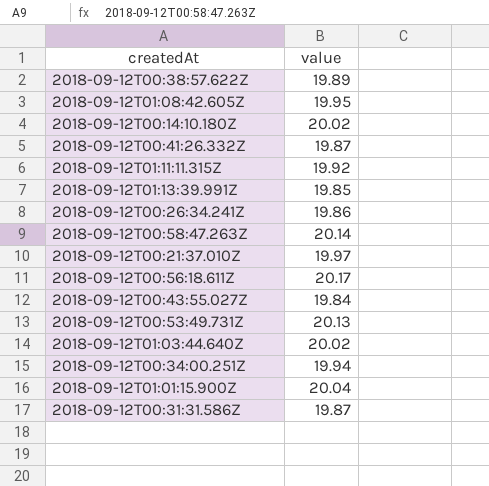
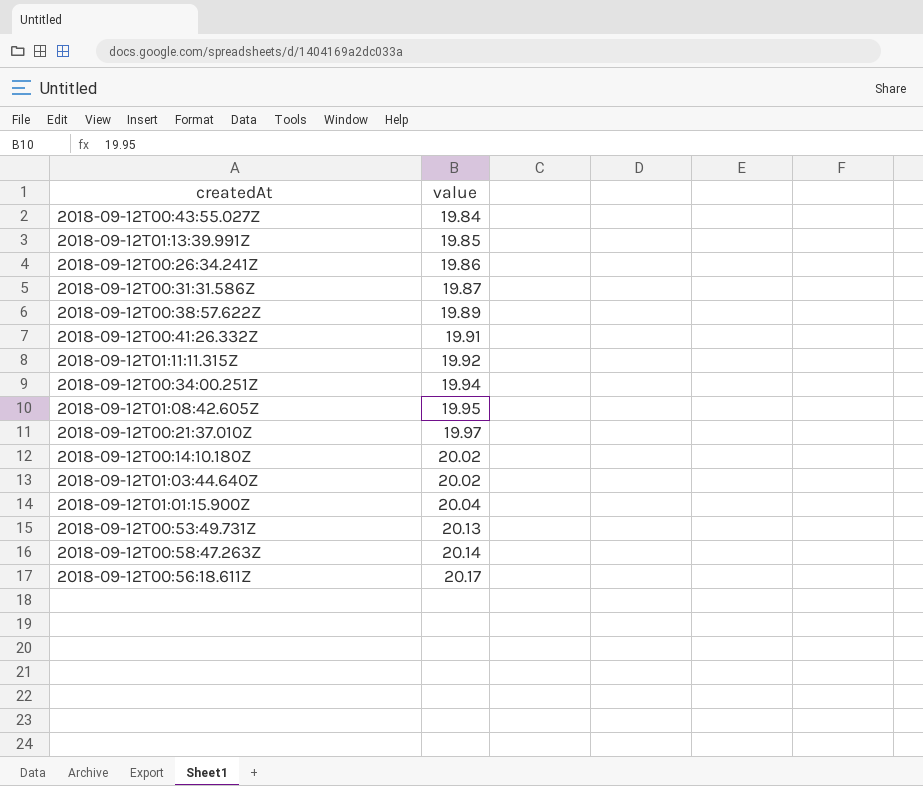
row order: none -> value ascending
2018-09-12T00:41:26.332Z | value: 19.87 -> 19.91

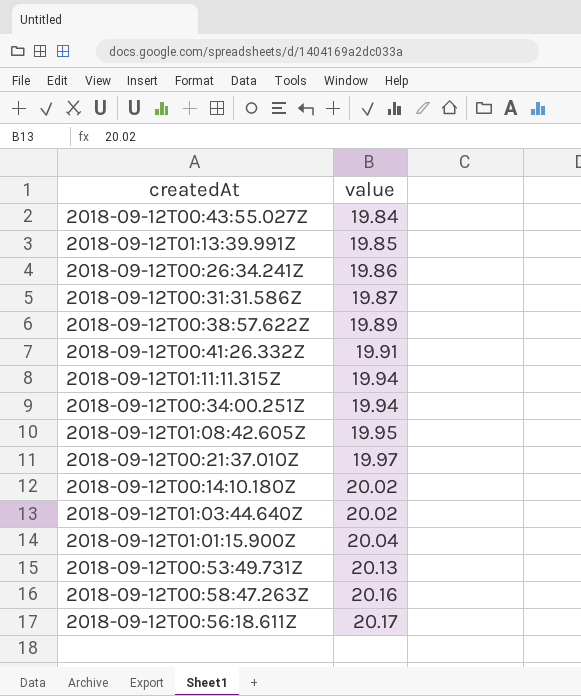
2018-09-12T01:11:11.315Z | value: 19.92 -> 19.94
2018-09-12T00:58:47.263Z | value: 20.14 -> 20.16

